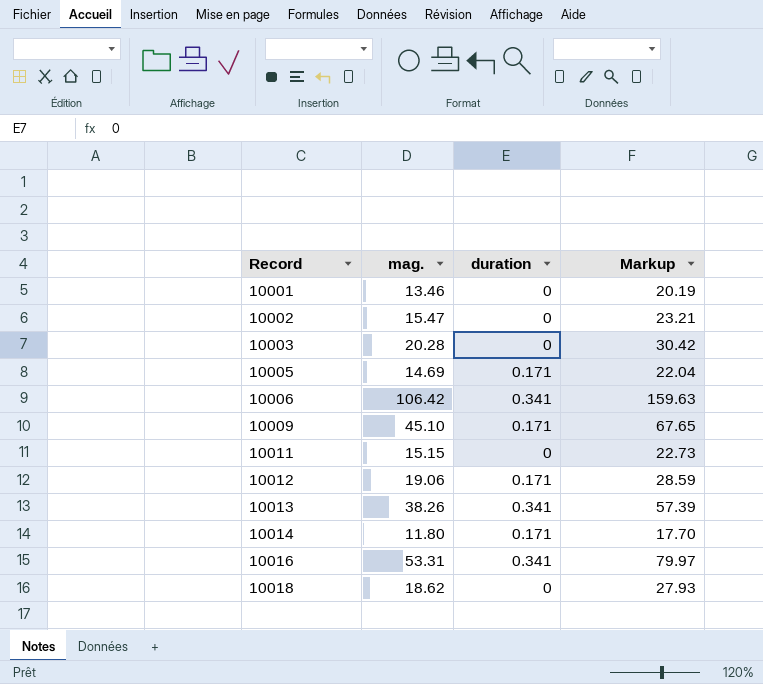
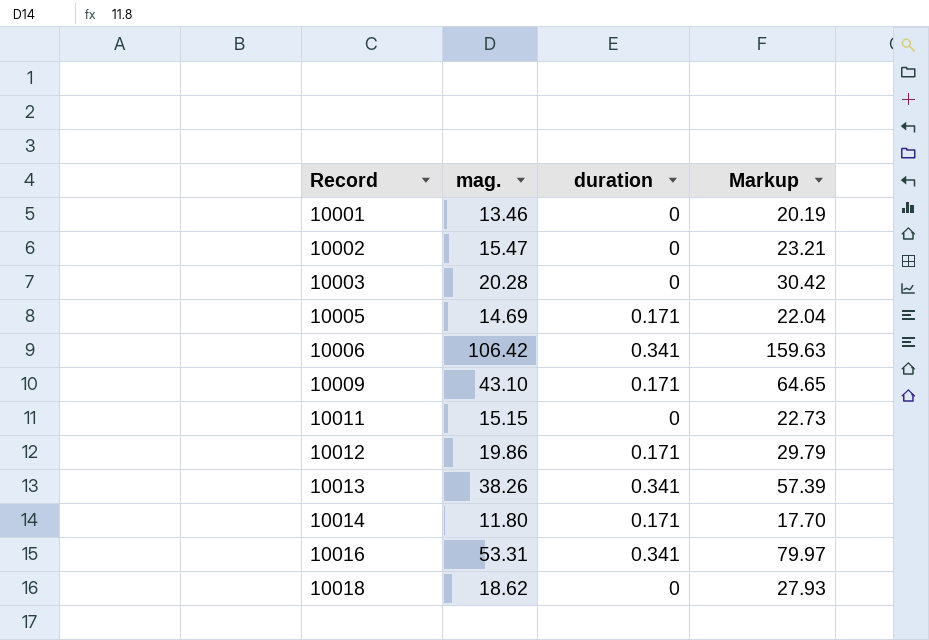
10009 | mag.: 45.10 -> 43.10
10009 | Markup: 67.65 -> 64.65
10012 | mag.: 19.06 -> 19.86
10012 | Markup: 28.59 -> 29.79

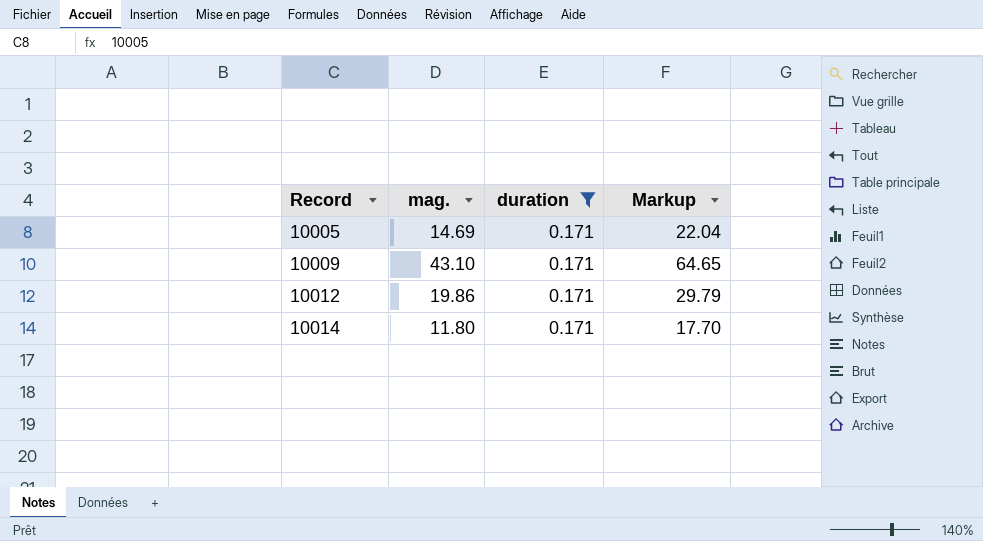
filter: none -> duration = 0.171

